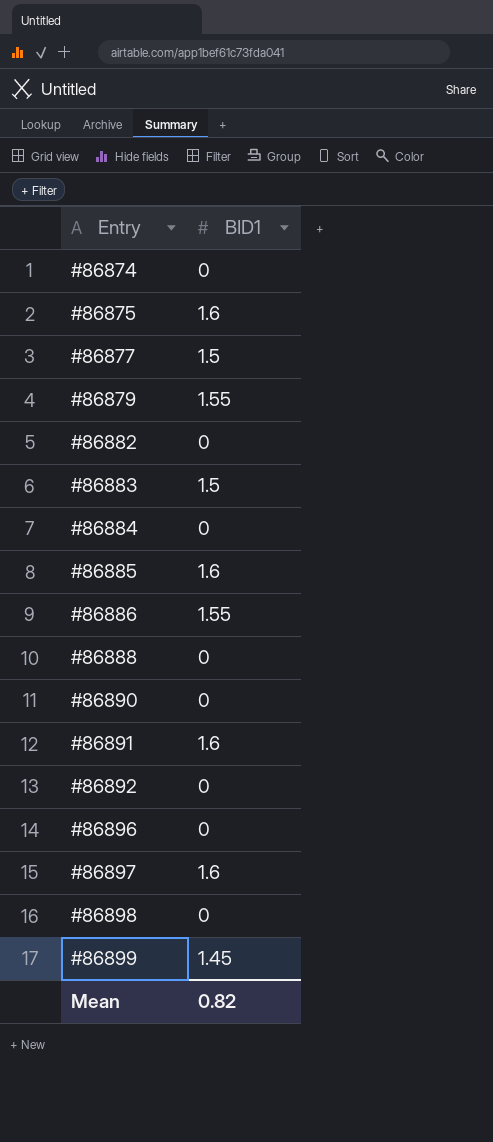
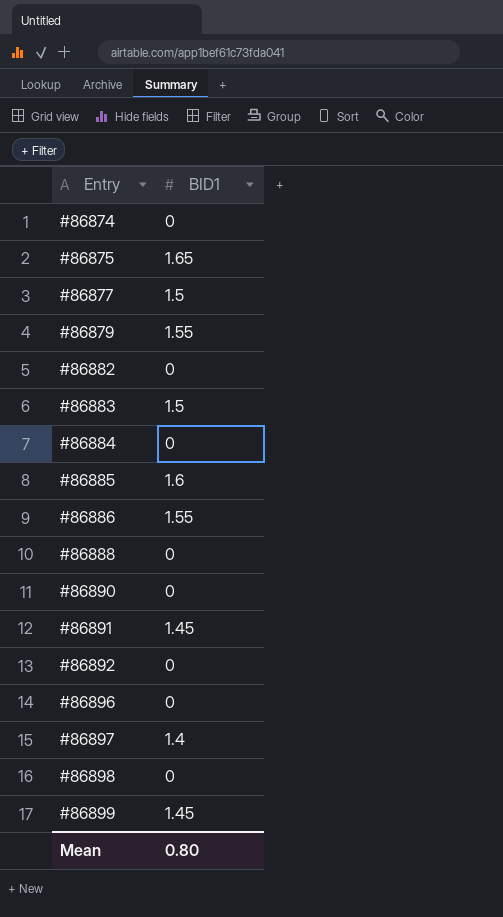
#86875 | BID1: 1.6 -> 1.65
#86891 | BID1: 1.6 -> 1.45
#86897 | BID1: 1.6 -> 1.4
Mean | BID1: 0.82 -> 0.80

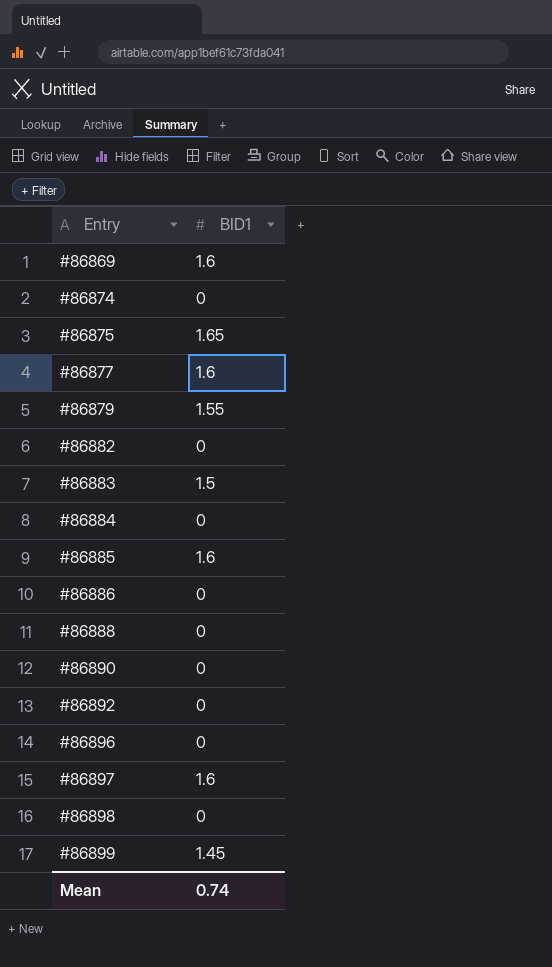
row #86891: 1.45 -> none
row #86869: none -> 1.6
#86877 | BID1: 1.5 -> 1.6
#86886 | BID1: 1.55 -> 0
#86897 | BID1: 1.4 -> 1.6
Mean | BID1: 0.80 -> 0.74

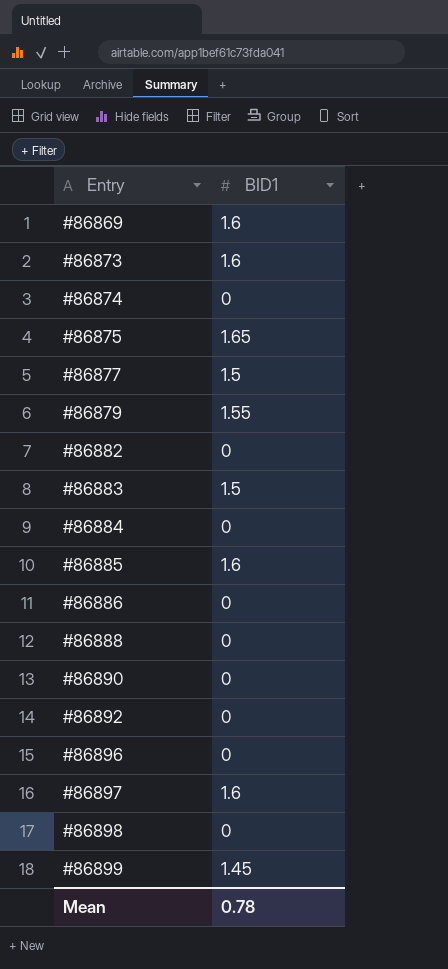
row #86873: none -> 1.6
#86877 | BID1: 1.6 -> 1.5
Mean | BID1: 0.74 -> 0.78

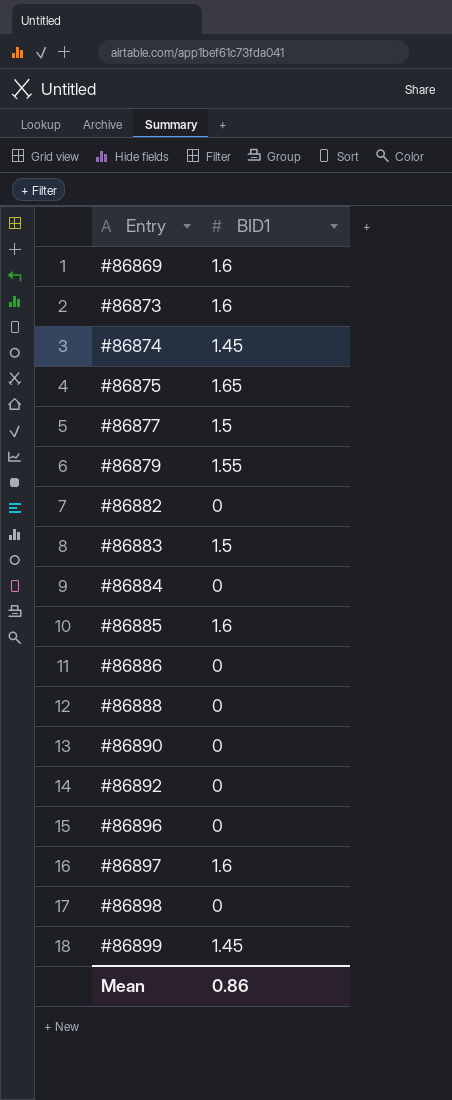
#86874 | BID1: 0 -> 1.45
Mean | BID1: 0.78 -> 0.86

